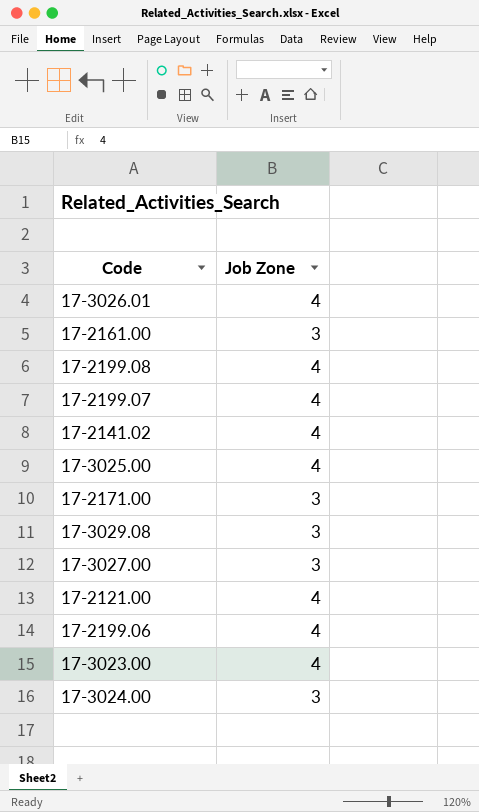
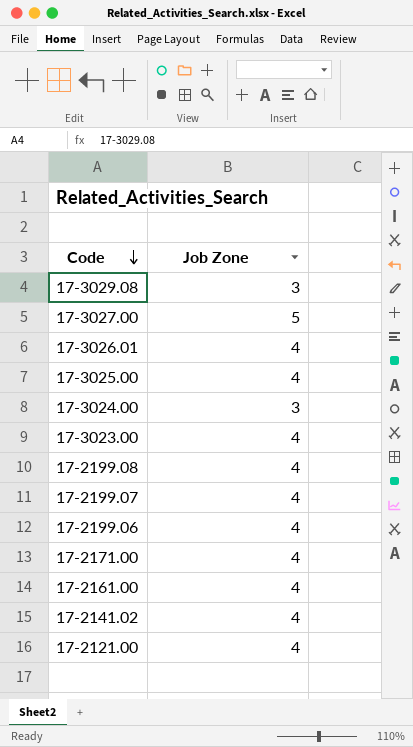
row order: none -> Code descending
17-3027.00 | Job Zone: 3 -> 5
17-2171.00 | Job Zone: 3 -> 4
17-2161.00 | Job Zone: 3 -> 4

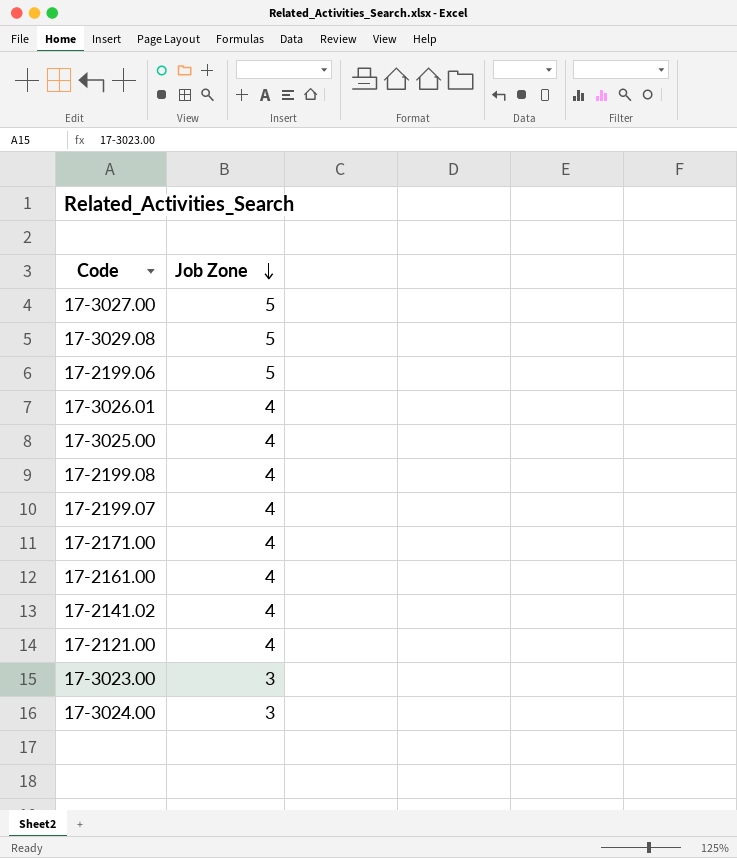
row order: Code descending -> Job Zone descending
17-3029.08 | Job Zone: 3 -> 5
17-2199.06 | Job Zone: 4 -> 5
17-3023.00 | Job Zone: 4 -> 3

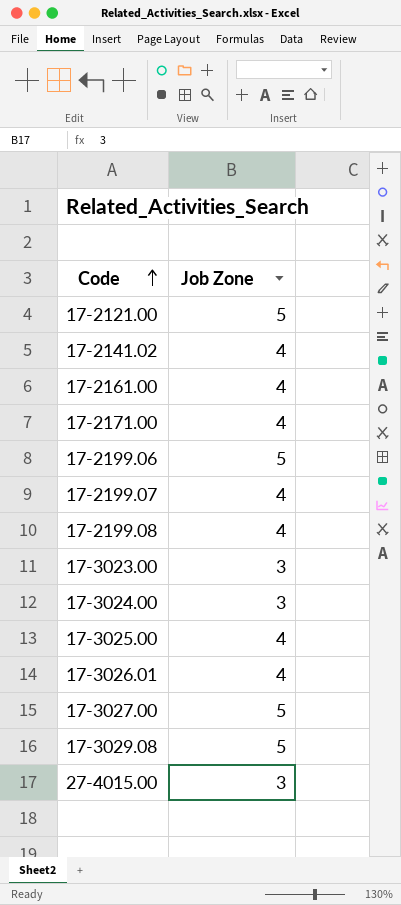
row order: Job Zone descending -> Code ascending
17-2121.00 | Job Zone: 4 -> 5
row 27-4015.00: none -> 3

